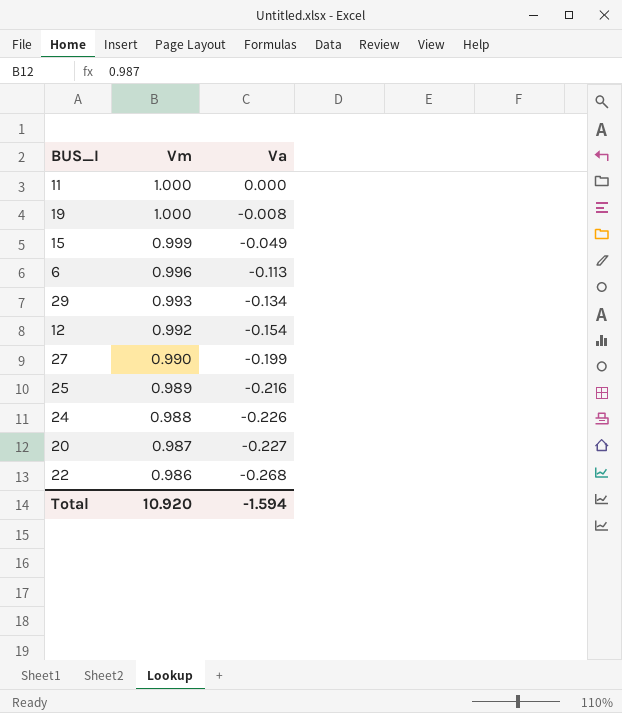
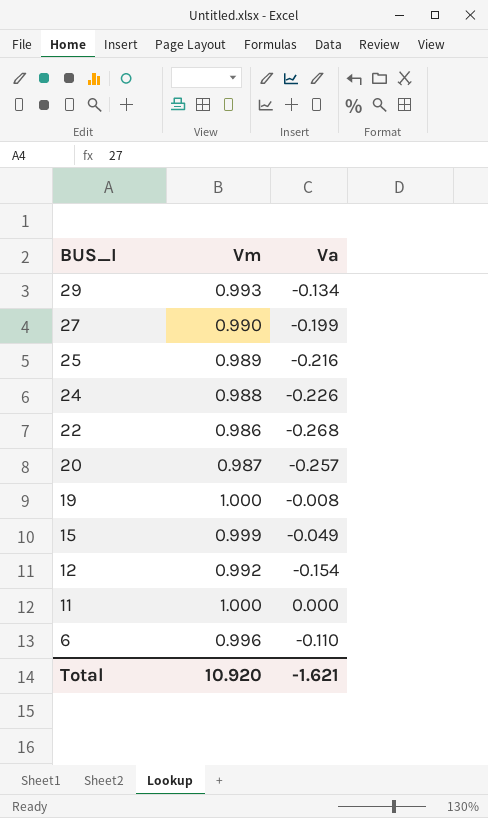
row order: Vm descending -> BUS_I descending
20 | Va: -0.227 -> -0.257
6 | Va: -0.113 -> -0.110
Total | Va: -1.594 -> -1.621

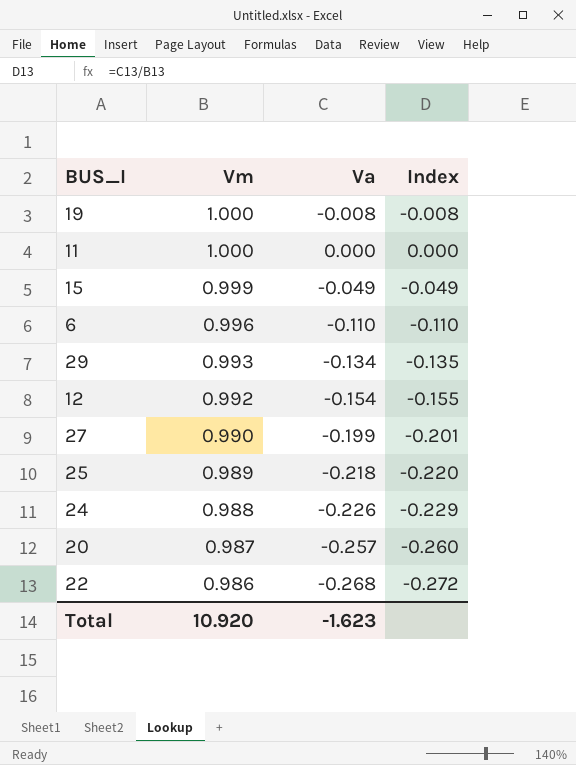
row order: BUS_I descending -> Vm descending
column Index | formula: none -> [Va] / [Vm]
25 | Va: -0.216 -> -0.218
Total | Va: -1.621 -> -1.623

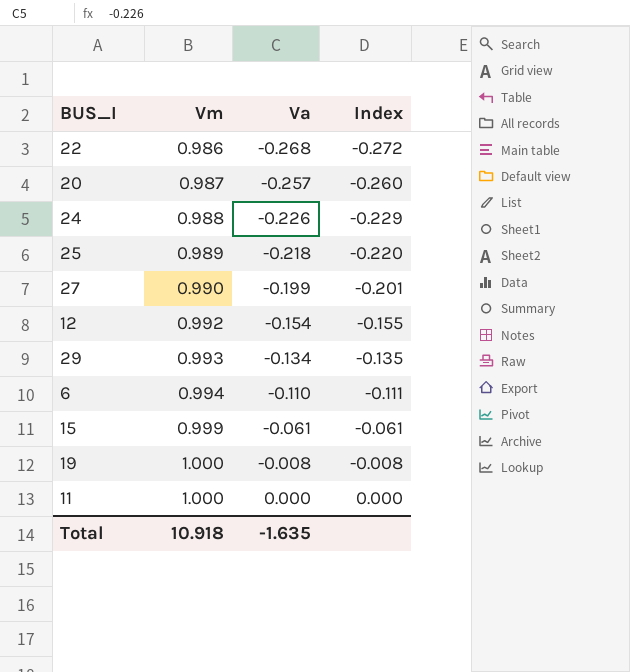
row order: Vm descending -> Vm ascending
6 | Vm: 0.996 -> 0.994
6 | Index: -0.110 -> -0.111
15 | Va: -0.049 -> -0.061
15 | Index: -0.049 -> -0.061
Total | Vm: 10.920 -> 10.918
Total | Va: -1.623 -> -1.635

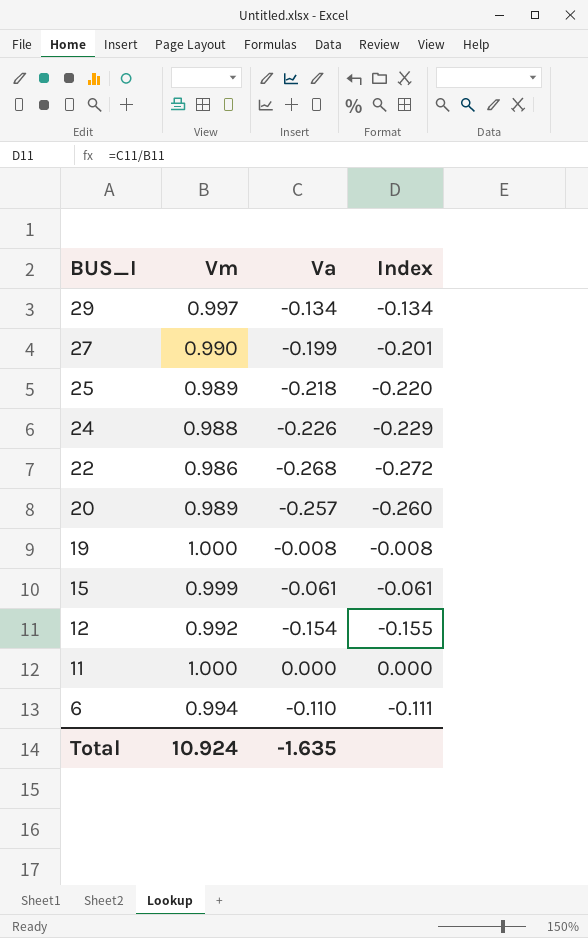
row order: Vm ascending -> BUS_I descending
29 | Vm: 0.993 -> 0.997
29 | Index: -0.135 -> -0.134
20 | Vm: 0.987 -> 0.989
Total | Vm: 10.918 -> 10.924

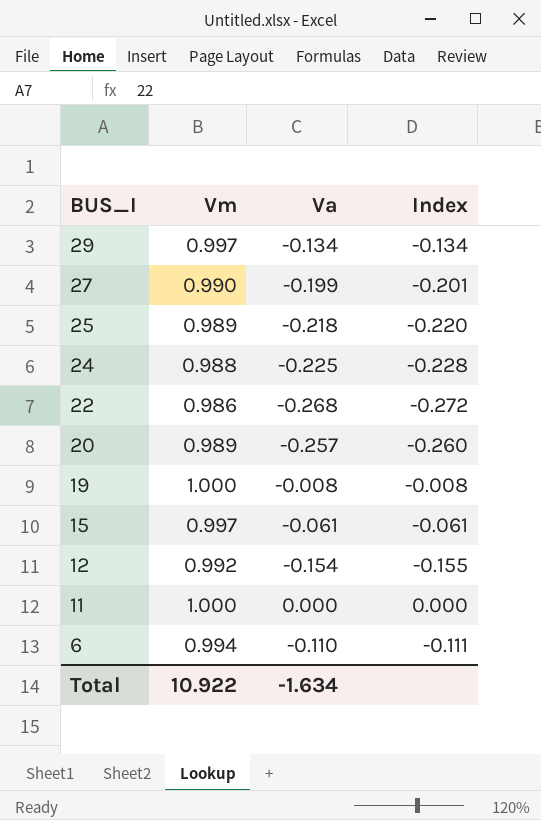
24 | Va: -0.226 -> -0.225
24 | Index: -0.229 -> -0.228
15 | Vm: 0.999 -> 0.997
Total | Vm: 10.924 -> 10.922
Total | Va: -1.635 -> -1.634

